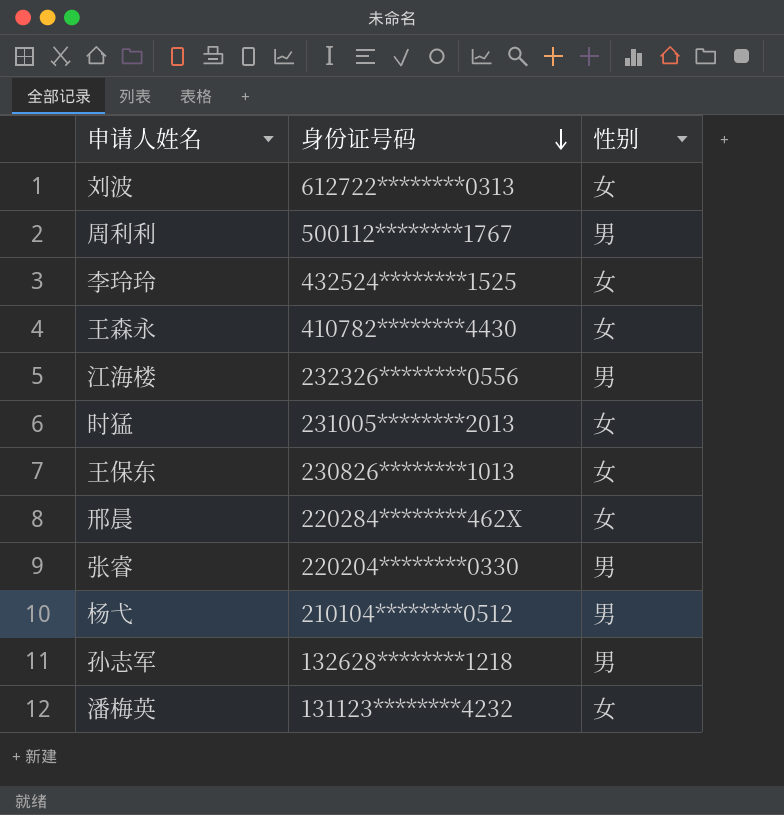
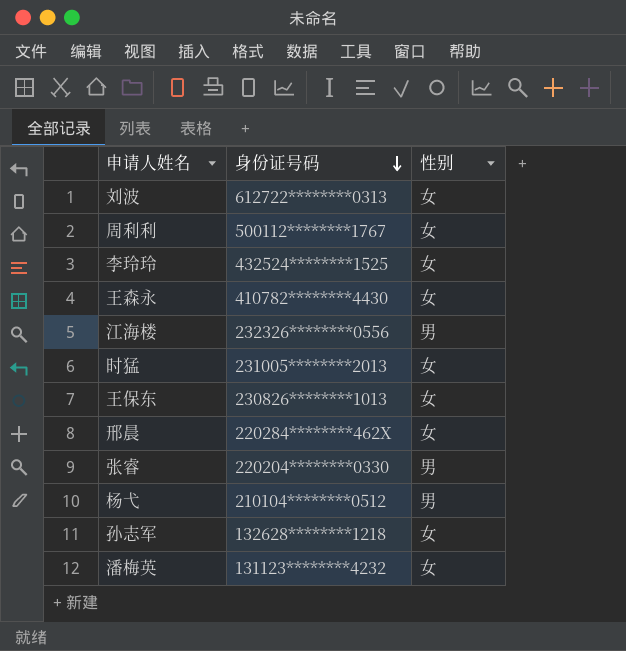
周利利 | 性别: 男 -> 女
孙志军 | 性别: 男 -> 女

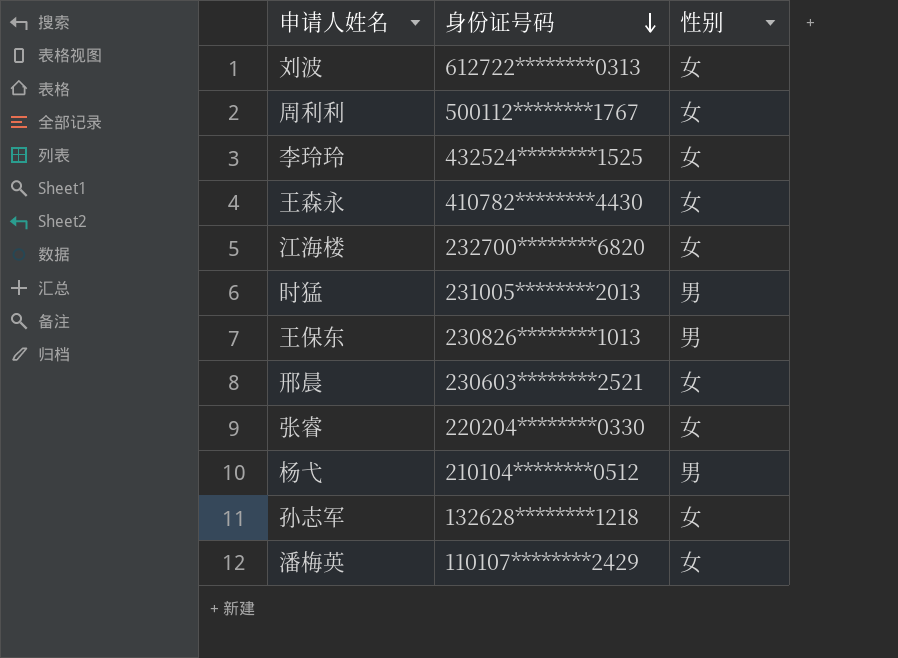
江海楼 | 身份证号码: 232326********0556 -> 232700********6820
江海楼 | 性别: 男 -> 女
时猛 | 性别: 女 -> 男
王保东 | 性别: 女 -> 男
邢晨 | 身份证号码: 220284********462X -> 230603********2521
张睿 | 性别: 男 -> 女
潘梅英 | 身份证号码: 131123********4232 -> 110107********2429

